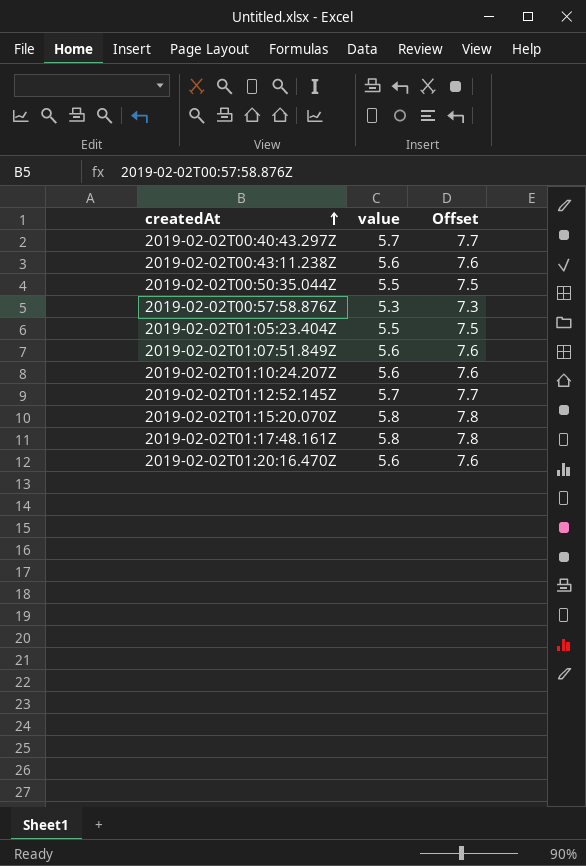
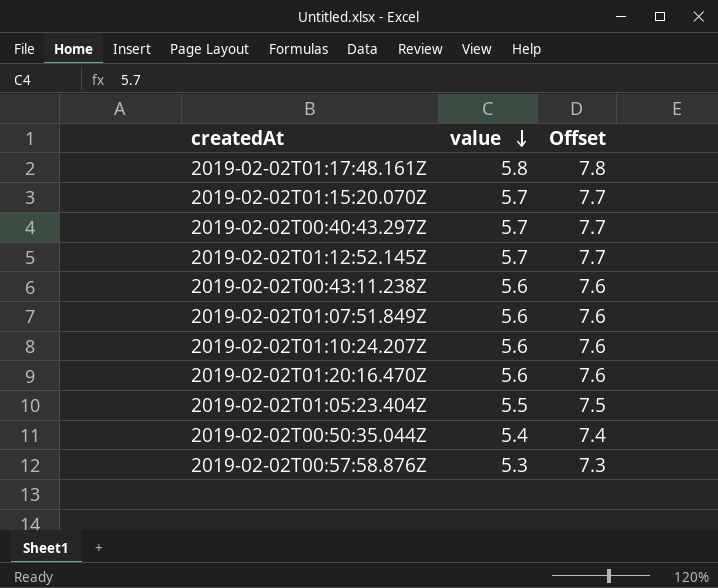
row order: createdAt ascending -> value descending
2019-02-02T01:15:20.070Z | value: 5.8 -> 5.7
2019-02-02T01:15:20.070Z | Offset: 7.8 -> 7.7
2019-02-02T00:50:35.044Z | value: 5.5 -> 5.4
2019-02-02T00:50:35.044Z | Offset: 7.5 -> 7.4

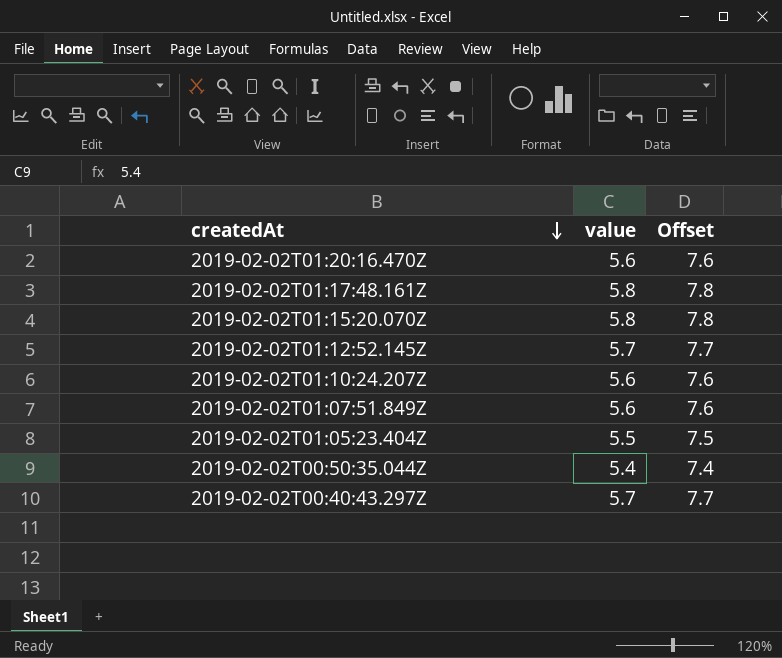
row order: value descending -> createdAt descending
row 2019-02-02T00:43:11.238Z: 5.6 | 7.6 -> none
row 2019-02-02T00:57:58.876Z: 5.3 | 7.3 -> none
2019-02-02T01:15:20.070Z | value: 5.7 -> 5.8
2019-02-02T01:15:20.070Z | Offset: 7.7 -> 7.8

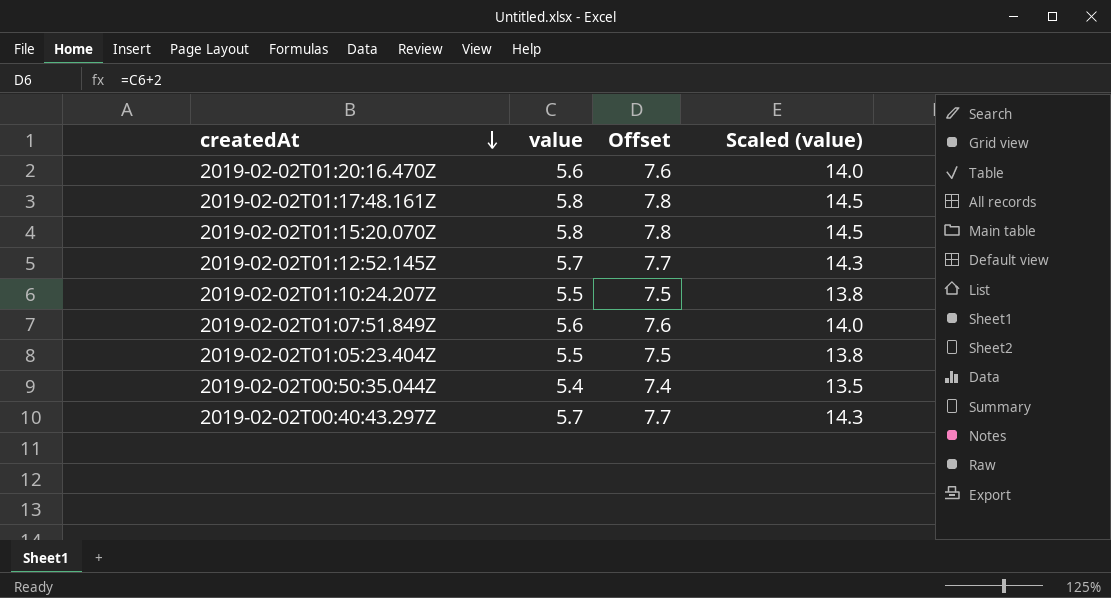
column Scaled (value) | formula: none -> [value] * 2.5
2019-02-02T01:10:24.207Z | value: 5.6 -> 5.5
2019-02-02T01:10:24.207Z | Offset: 7.6 -> 7.5

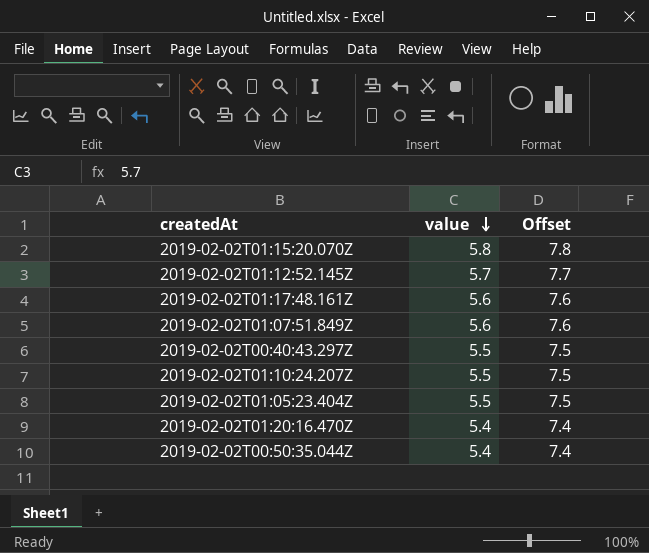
row order: createdAt descending -> value descending
column Scaled (value) | formula: [value] * 2.5 -> none
2019-02-02T01:17:48.161Z | value: 5.8 -> 5.6
2019-02-02T01:17:48.161Z | Offset: 7.8 -> 7.6
2019-02-02T00:40:43.297Z | value: 5.7 -> 5.5
2019-02-02T00:40:43.297Z | Offset: 7.7 -> 7.5
2019-02-02T01:20:16.470Z | value: 5.6 -> 5.4
2019-02-02T01:20:16.470Z | Offset: 7.6 -> 7.4

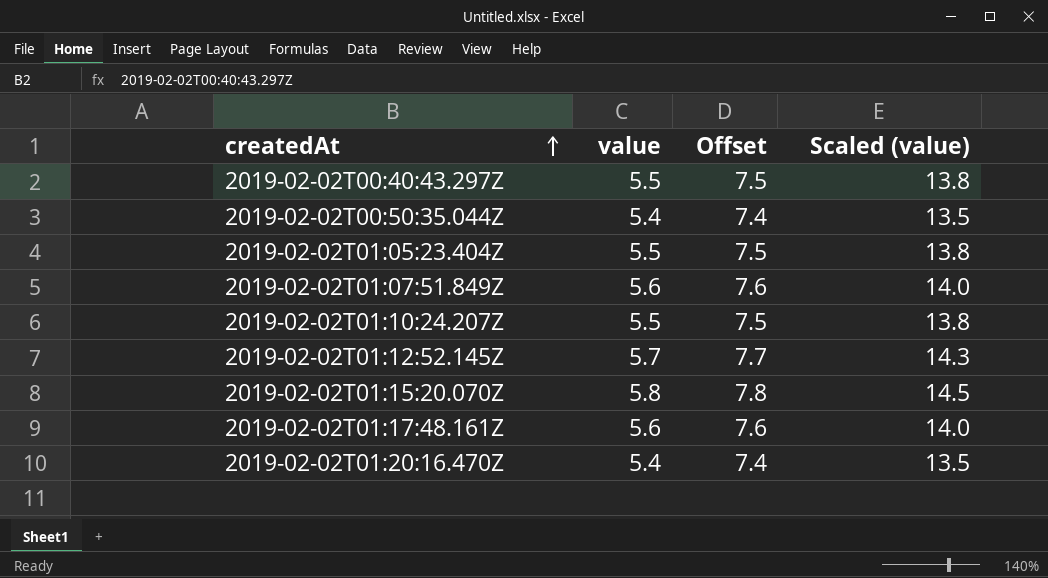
row order: value descending -> createdAt ascending
column Scaled (value) | formula: none -> [value] * 2.5

